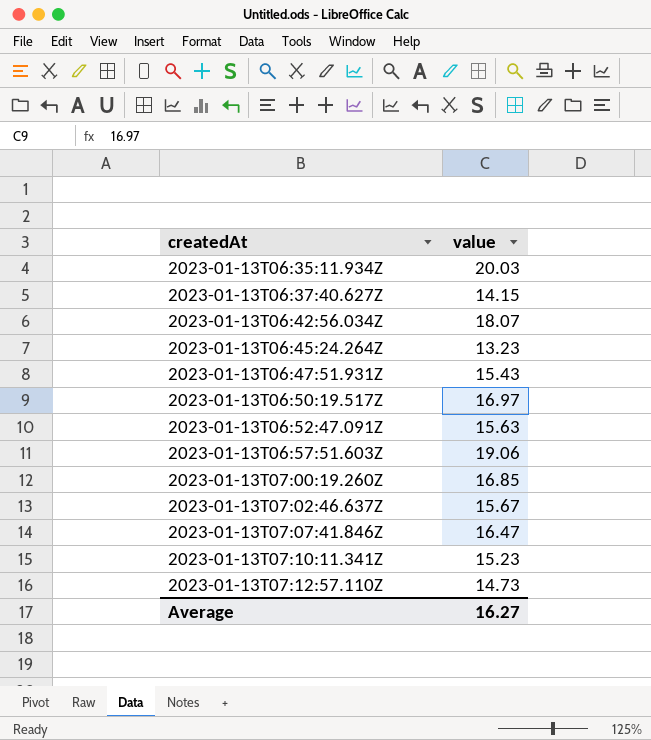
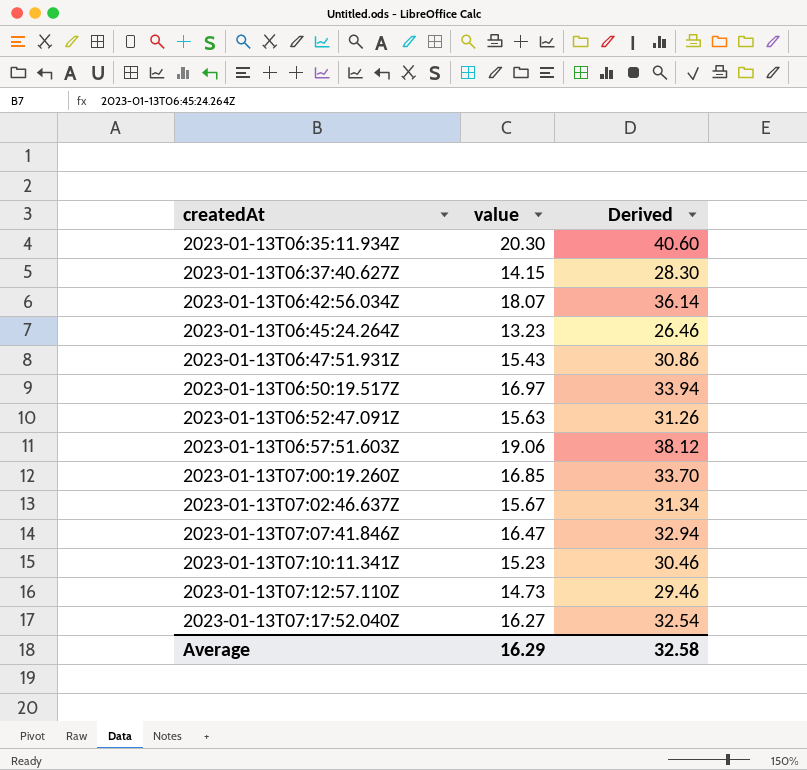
column Derived | formula: none -> [value] * 2
2023-01-13T06:35:11.934Z | value: 20.03 -> 20.30
row 2023-01-13T07:17:52.040Z: none -> 16.27 | 32.54
Average | value: 16.27 -> 16.29

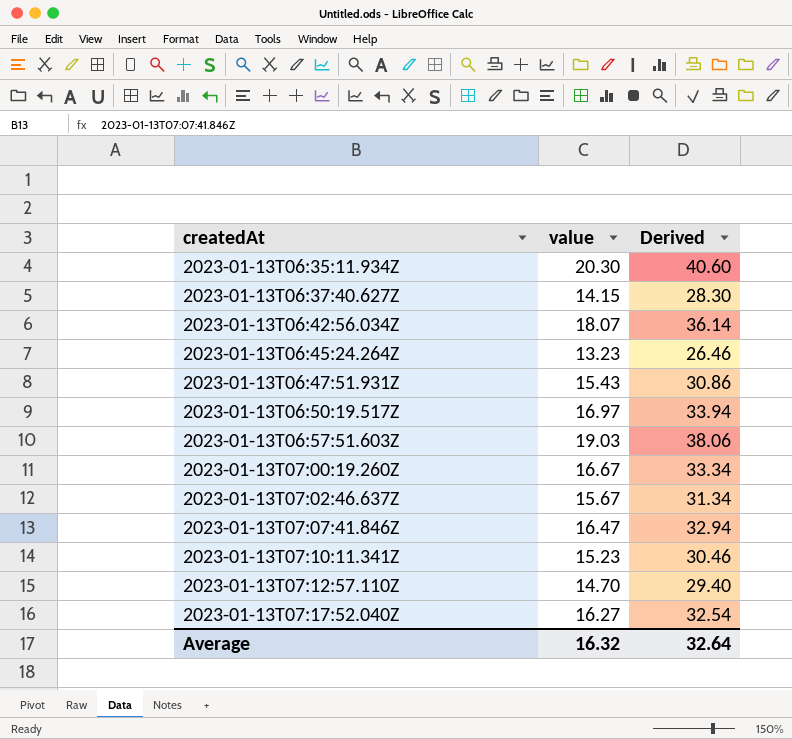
row 2023-01-13T06:52:47.091Z: 15.63 | 31.26 -> none
2023-01-13T06:57:51.603Z | value: 19.06 -> 19.03
2023-01-13T06:57:51.603Z | Derived: 38.12 -> 38.06
2023-01-13T07:00:19.260Z | value: 16.85 -> 16.67
2023-01-13T07:00:19.260Z | Derived: 33.70 -> 33.34
2023-01-13T07:12:57.110Z | value: 14.73 -> 14.70
2023-01-13T07:12:57.110Z | Derived: 29.46 -> 29.40
Average | value: 16.29 -> 16.32
Average | Derived: 32.58 -> 32.64

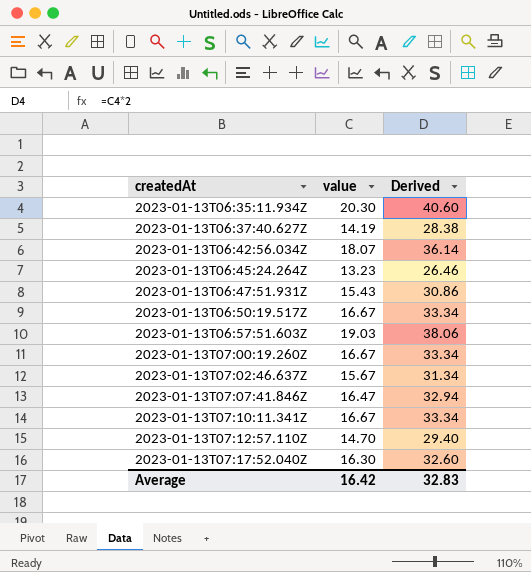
2023-01-13T06:37:40.627Z | value: 14.15 -> 14.19
2023-01-13T06:37:40.627Z | Derived: 28.30 -> 28.38
2023-01-13T06:50:19.517Z | value: 16.97 -> 16.67
2023-01-13T06:50:19.517Z | Derived: 33.94 -> 33.34
2023-01-13T07:10:11.341Z | value: 15.23 -> 16.67
2023-01-13T07:10:11.341Z | Derived: 30.46 -> 33.34
2023-01-13T07:17:52.040Z | value: 16.27 -> 16.30
2023-01-13T07:17:52.040Z | Derived: 32.54 -> 32.60
Average | value: 16.32 -> 16.42
Average | Derived: 32.64 -> 32.83

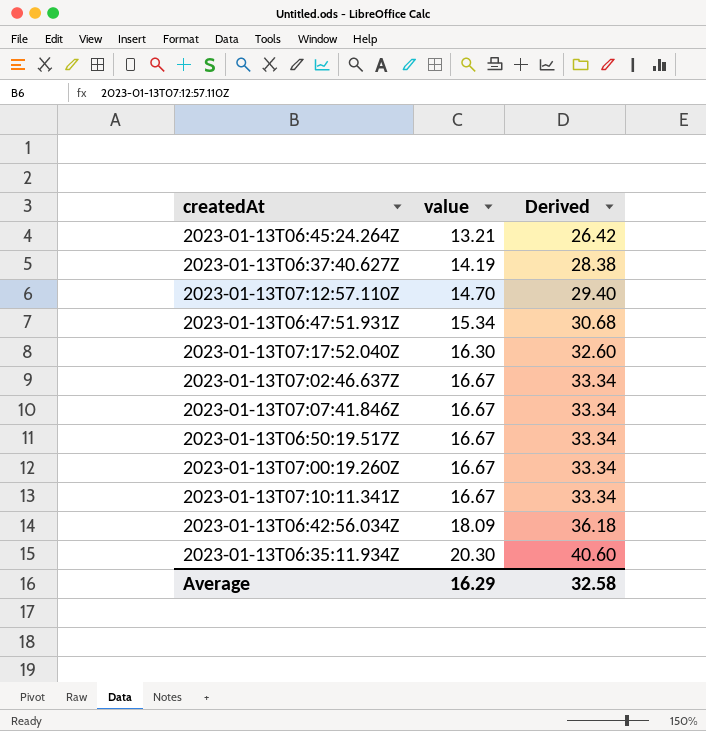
row order: createdAt ascending -> value ascending
row 2023-01-13T06:57:51.603Z: 19.03 | 38.06 -> none
2023-01-13T06:45:24.264Z | value: 13.23 -> 13.21
2023-01-13T06:45:24.264Z | Derived: 26.46 -> 26.42
2023-01-13T06:47:51.931Z | value: 15.43 -> 15.34
2023-01-13T06:47:51.931Z | Derived: 30.86 -> 30.68
2023-01-13T07:02:46.637Z | value: 15.67 -> 16.67
2023-01-13T07:02:46.637Z | Derived: 31.34 -> 33.34
2023-01-13T07:07:41.846Z | value: 16.47 -> 16.67
2023-01-13T07:07:41.846Z | Derived: 32.94 -> 33.34
2023-01-13T06:42:56.034Z | value: 18.07 -> 18.09
2023-01-13T06:42:56.034Z | Derived: 36.14 -> 36.18
Average | value: 16.42 -> 16.29
Average | Derived: 32.83 -> 32.58

